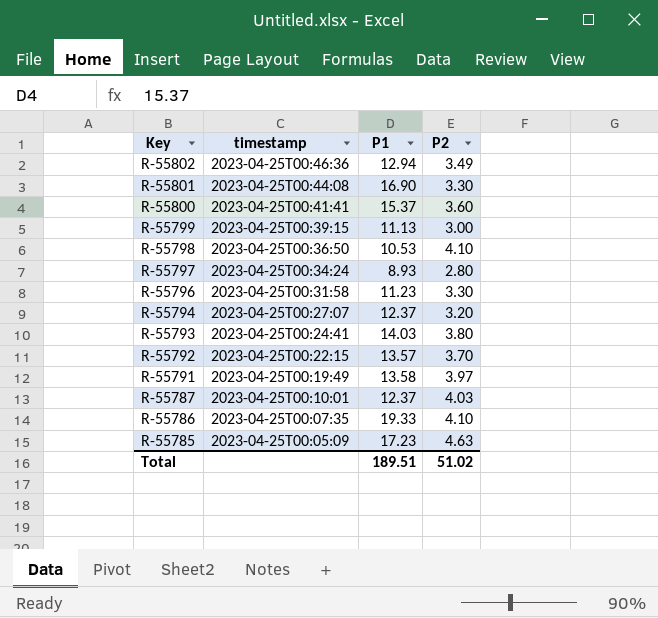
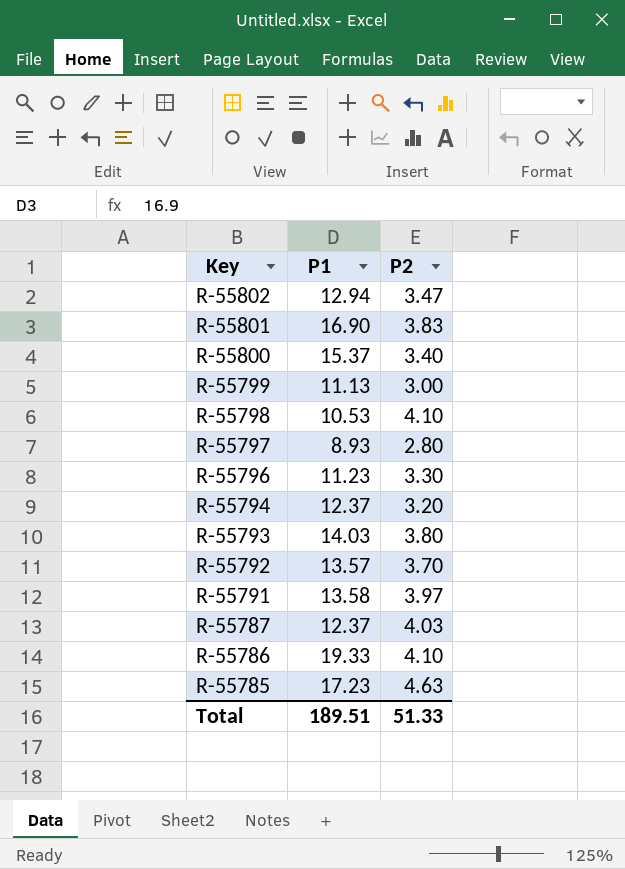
column timestamp | position: 2 -> none
R-55802 | P2: 3.49 -> 3.47
R-55801 | P2: 3.30 -> 3.83
R-55800 | P2: 3.60 -> 3.40
Total | P2: 51.02 -> 51.33

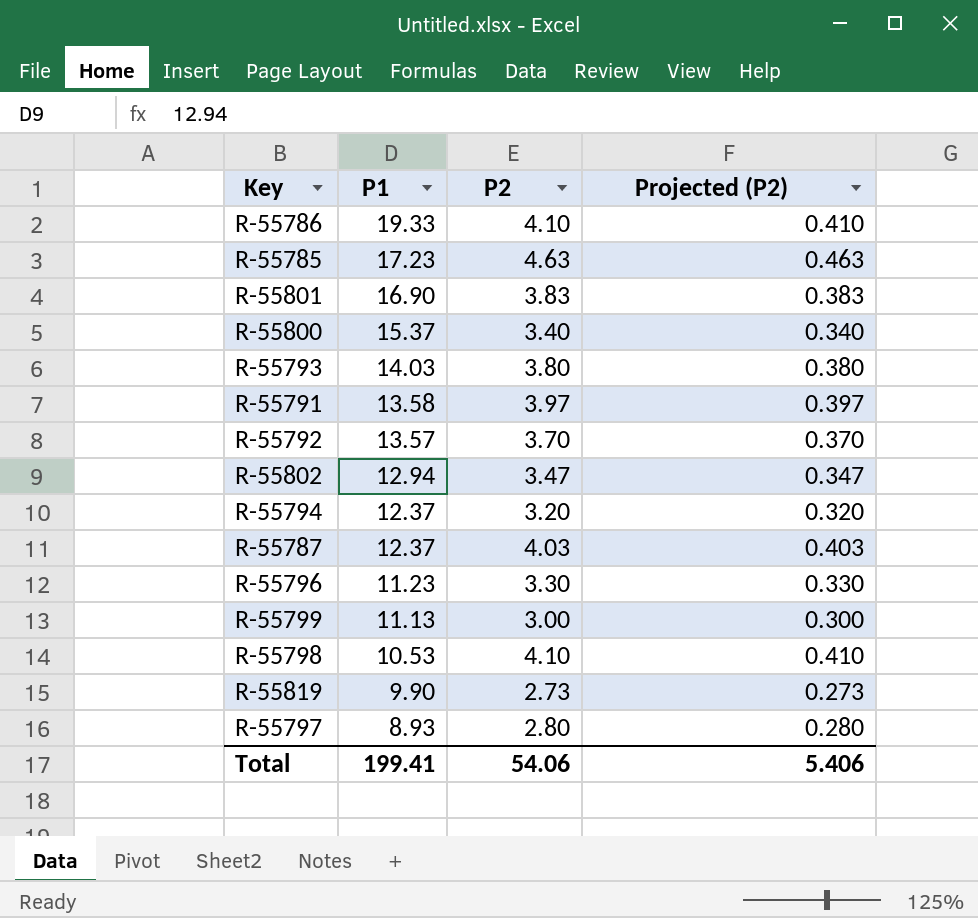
row order: Key descending -> P1 descending
column Projected (P2) | formula: none -> [P2] * 0.1
row R-55819: none -> 9.90 | 2.73 | 0.273
Total | P1: 189.51 -> 199.41
Total | P2: 51.33 -> 54.06

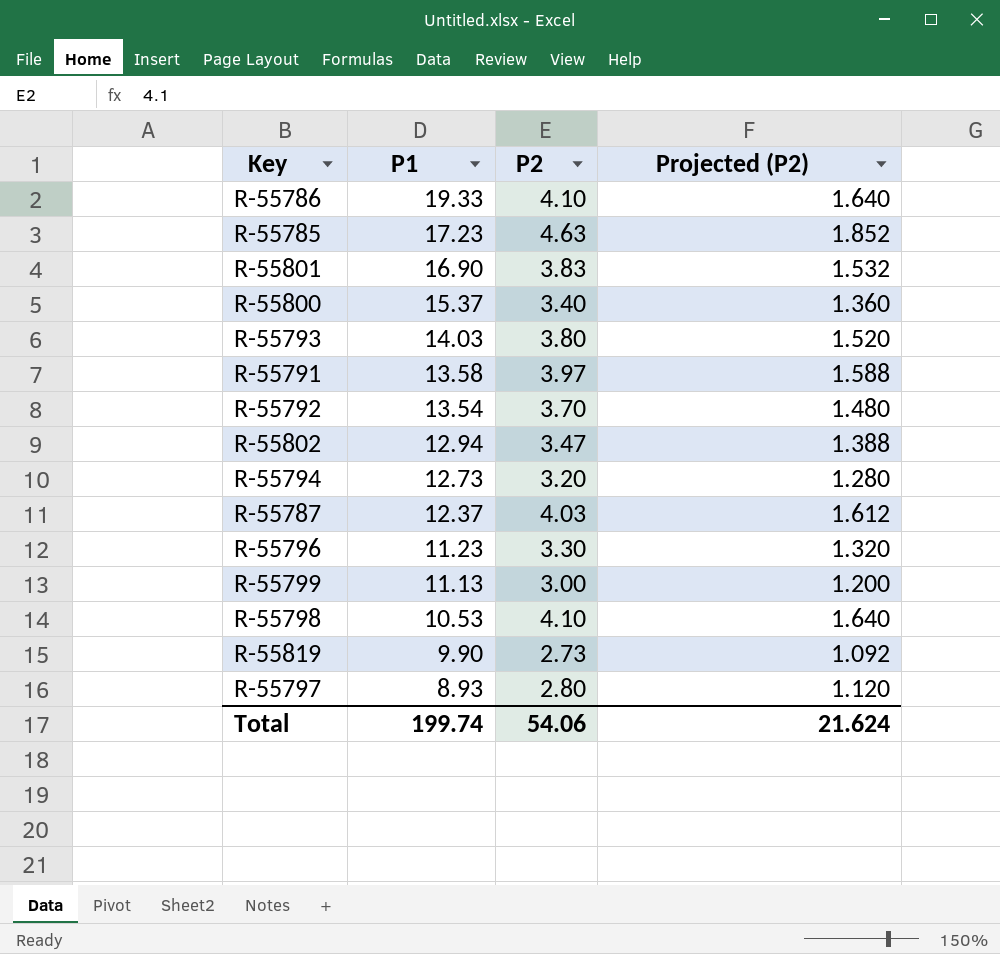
column Projected (P2) | formula: [P2] * 0.1 -> [P2] * 0.4
R-55792 | P1: 13.57 -> 13.54
R-55794 | P1: 12.37 -> 12.73
Total | P1: 199.41 -> 199.74
Total | Projected (P2): 5.406 -> 21.624

